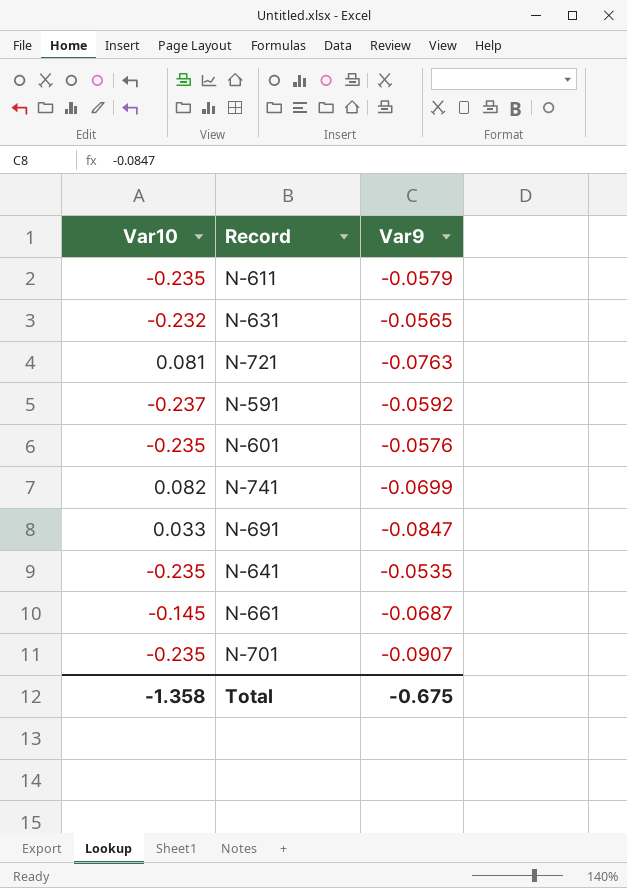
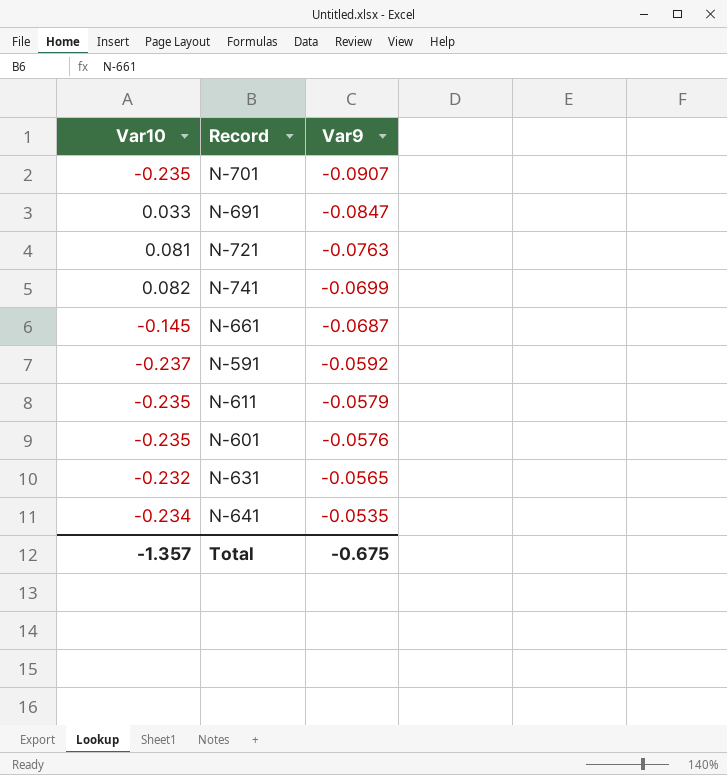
row order: none -> Var9 ascending
N-641 | Var10: -0.235 -> -0.234
Total | Var10: -1.358 -> -1.357

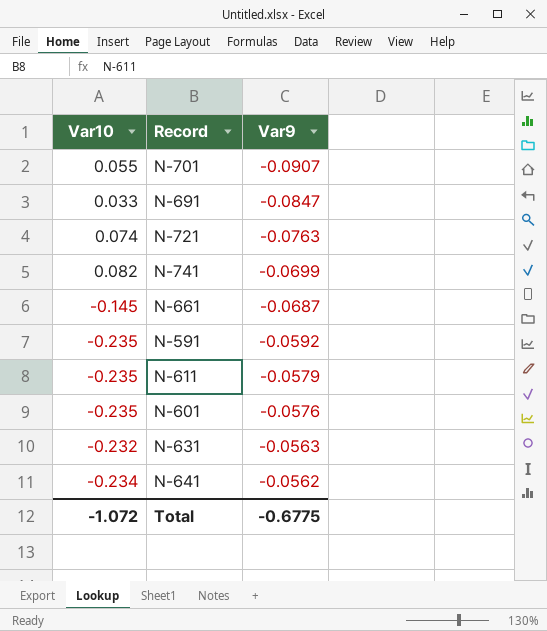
N-701 | Var10: -0.235 -> 0.055
N-721 | Var10: 0.081 -> 0.074
N-591 | Var10: -0.237 -> -0.235
N-631 | Var9: -0.0565 -> -0.0563
N-641 | Var9: -0.0535 -> -0.0562
Total | Var10: -1.357 -> -1.072
Total | Var9: -0.675 -> -0.6775

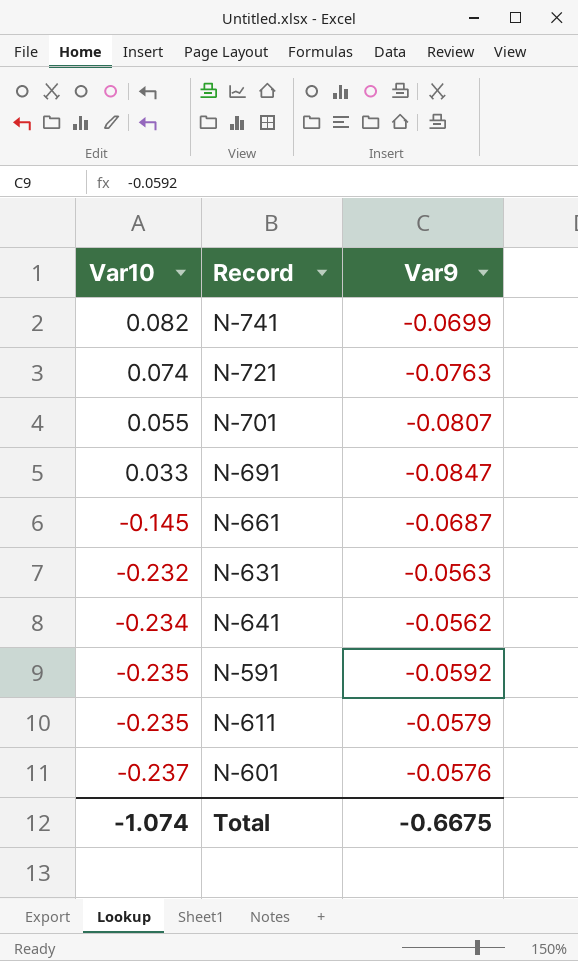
row order: Var9 ascending -> Var10 descending
N-701 | Var9: -0.0907 -> -0.0807
N-601 | Var10: -0.235 -> -0.237
Total | Var10: -1.072 -> -1.074
Total | Var9: -0.6775 -> -0.6675

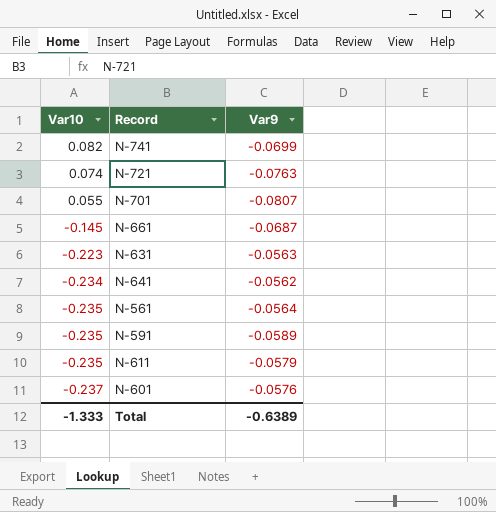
row N-691: 0.033 | -0.0847 -> none
N-631 | Var10: -0.232 -> -0.223
row N-561: none -> -0.235 | -0.0564
N-591 | Var9: -0.0592 -> -0.0589
Total | Var10: -1.074 -> -1.333
Total | Var9: -0.6675 -> -0.6389

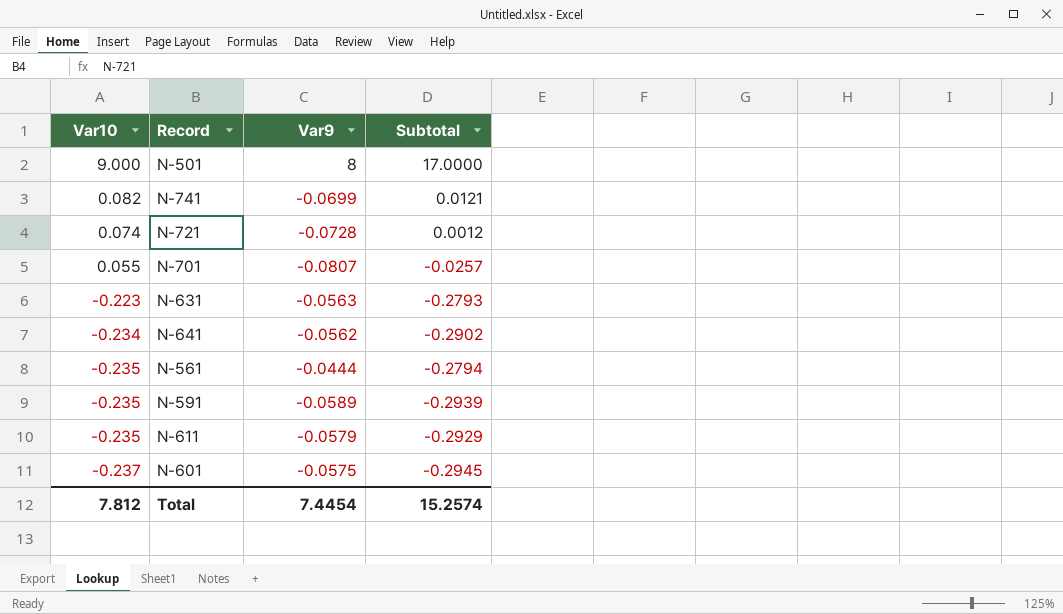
column Subtotal | formula: none -> [Var10] + [Var9]
row N-661: -0.145 | -0.0687 -> none
row N-501: none -> 9.000 | 8 | 17.0000
N-721 | Var9: -0.0763 -> -0.0728
N-561 | Var9: -0.0564 -> -0.0444
N-601 | Var9: -0.0576 -> -0.0575
Total | Var10: -1.333 -> 7.812
Total | Var9: -0.6389 -> 7.4454

